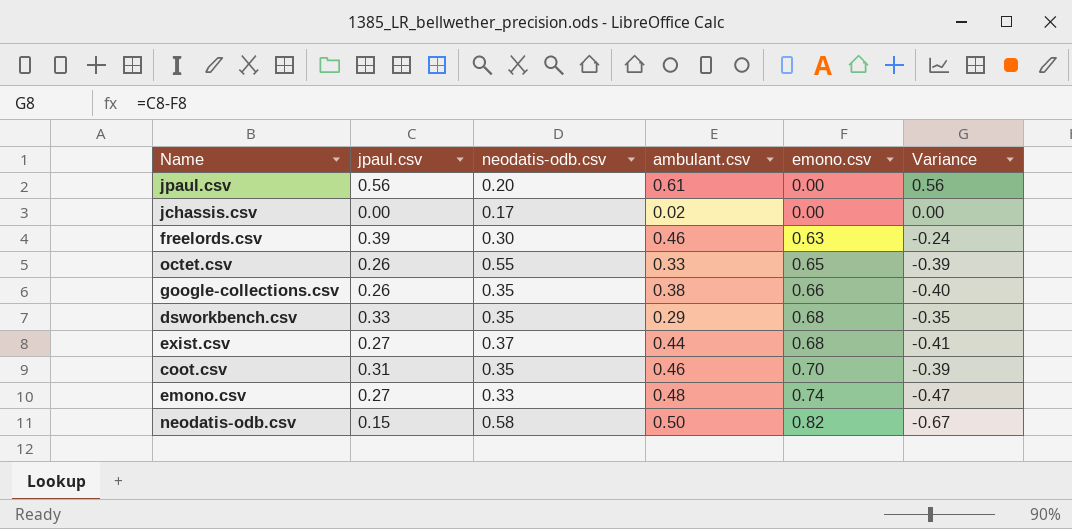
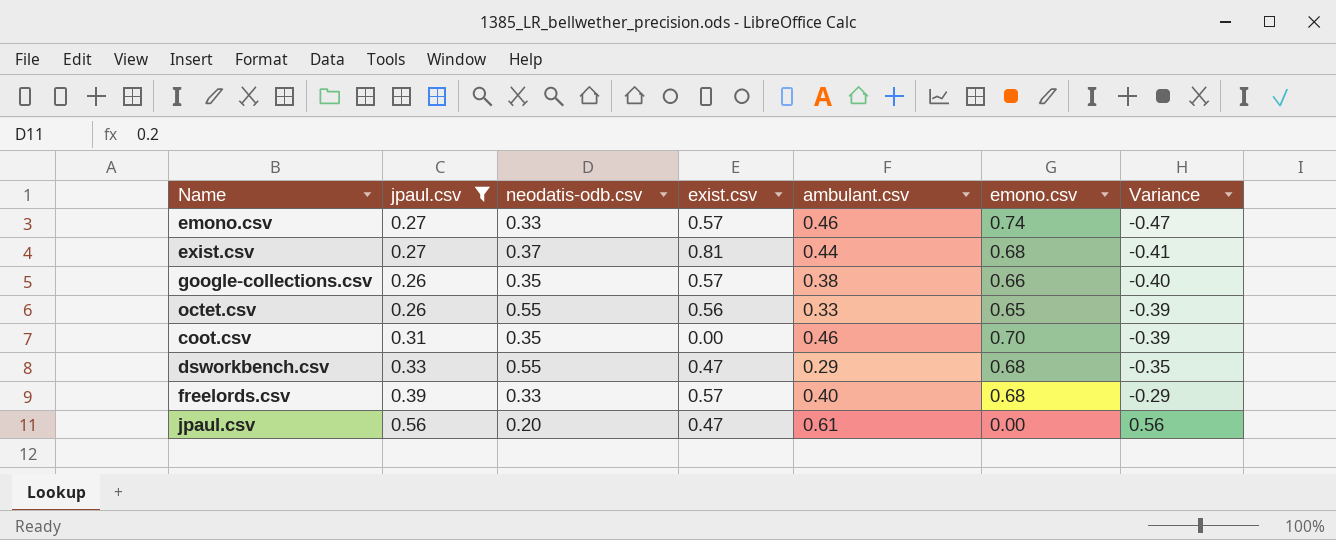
filter: none -> jpaul.csv >= 0.26
row order: emono.csv ascending -> Variance ascending
column exist.csv | position: none -> 4
emono.csv | ambulant.csv: 0.48 -> 0.46
dsworkbench.csv | neodatis-odb.csv: 0.35 -> 0.55
freelords.csv | neodatis-odb.csv: 0.30 -> 0.33
freelords.csv | ambulant.csv: 0.46 -> 0.40
freelords.csv | emono.csv: 0.63 -> 0.68
freelords.csv | Variance: -0.24 -> -0.29

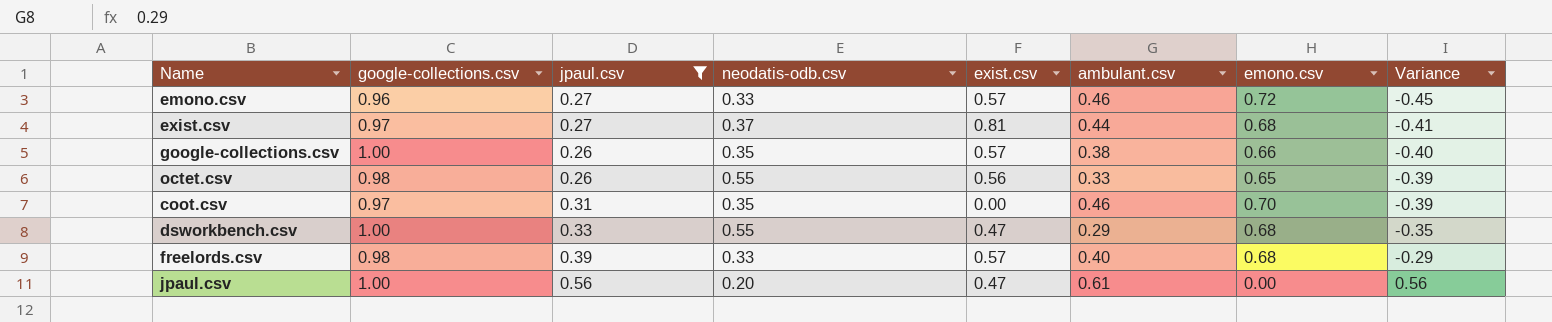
column google-collections.csv | position: none -> 2
emono.csv | emono.csv: 0.74 -> 0.72
emono.csv | Variance: -0.47 -> -0.45

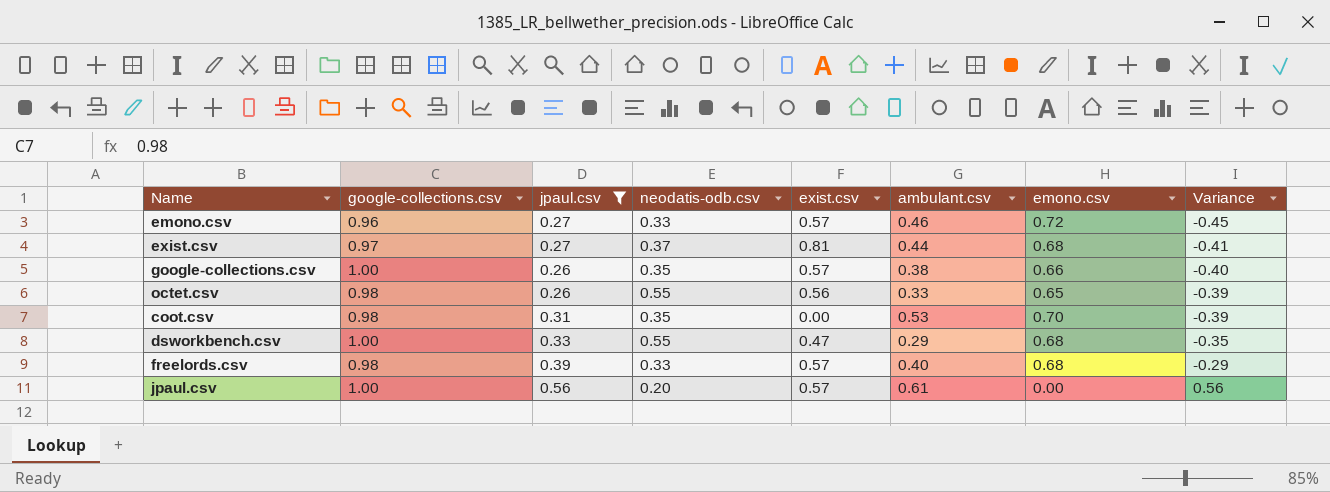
coot.csv | google-collections.csv: 0.97 -> 0.98
coot.csv | ambulant.csv: 0.46 -> 0.53
jpaul.csv | exist.csv: 0.47 -> 0.57

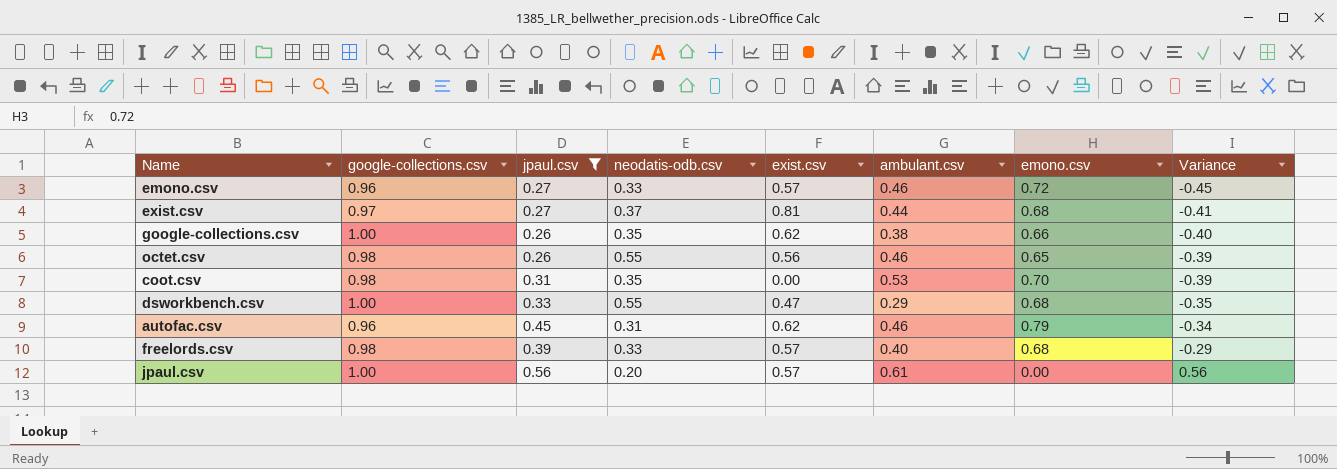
google-collections.csv | exist.csv: 0.57 -> 0.62
octet.csv | ambulant.csv: 0.33 -> 0.46
row autofac.csv: none -> 0.96 | 0.45 | 0.31 | 0.62 | 0.46 | 0.79 | -0.34

